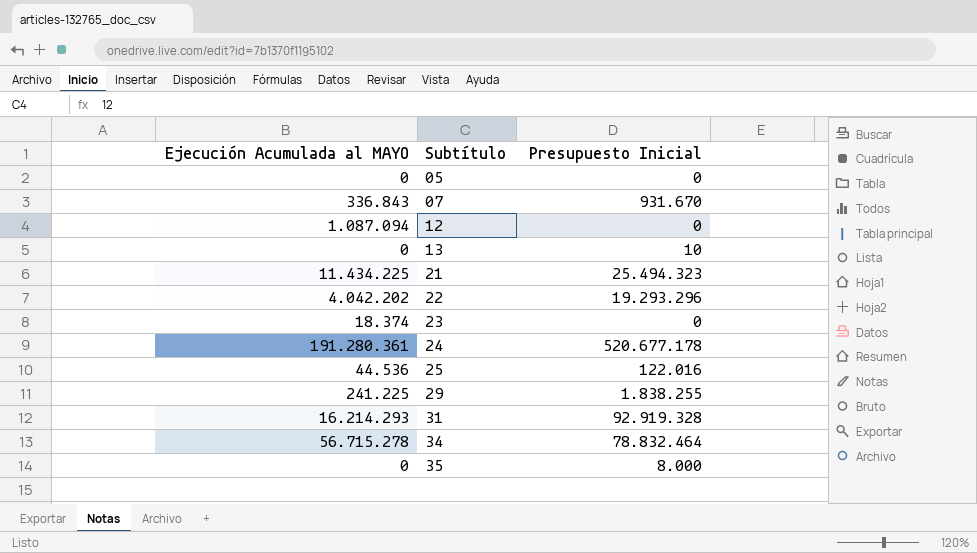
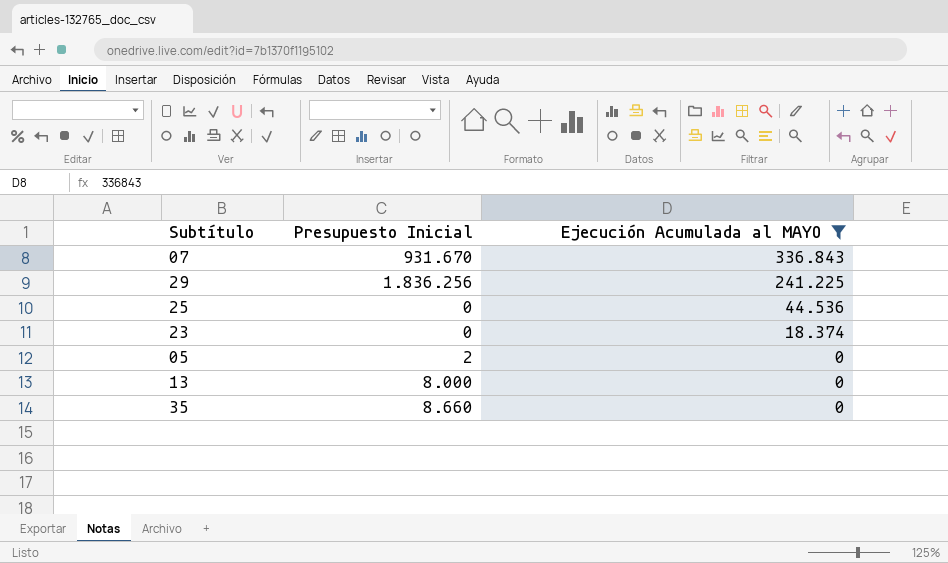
filter: none -> Ejecución Acumulada al MAYO <= 336.843
row order: Subtítulo ascending -> Ejecución Acumulada al MAYO descending
column Ejecución Acumulada al MAYO | position: 1 -> 3
29 | Presupuesto Inicial: 1.838.255 -> 1.836.256
25 | Presupuesto Inicial: 122.016 -> 0
05 | Presupuesto Inicial: 0 -> 2
13 | Presupuesto Inicial: 10 -> 8.000
35 | Presupuesto Inicial: 8.000 -> 8.660

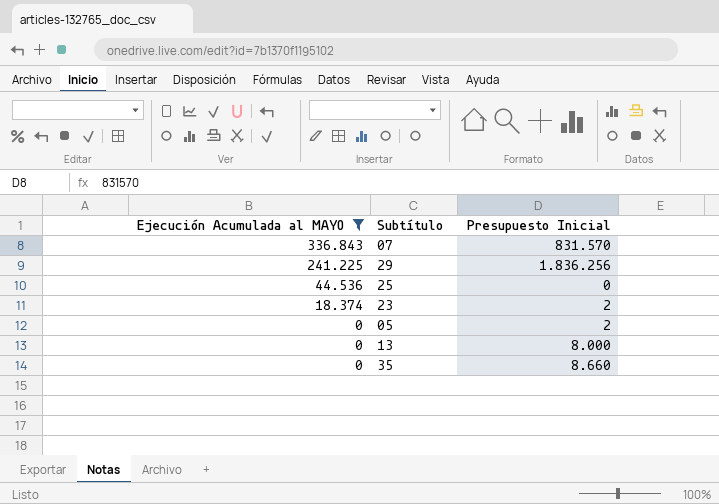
column Ejecución Acumulada al MAYO | position: 3 -> 1
07 | Presupuesto Inicial: 931.670 -> 831.570
23 | Presupuesto Inicial: 0 -> 2

